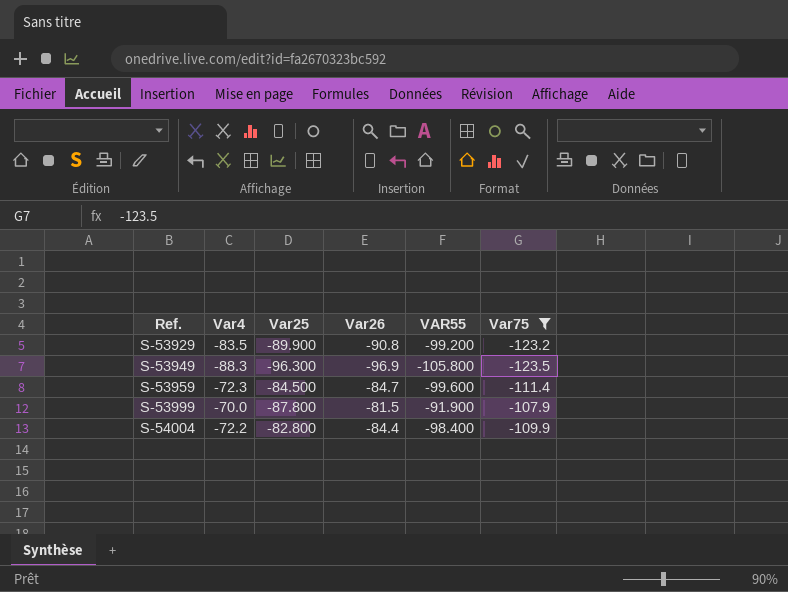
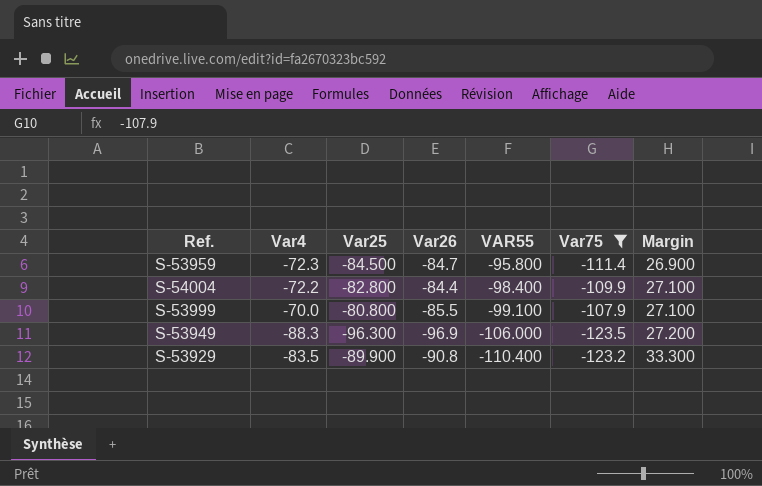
row order: Ref. ascending -> VAR55 descending
column Margin | formula: none -> [Var25] - [Var75]
S-53959 | VAR55: -99.600 -> -95.800
S-53999 | Var25: -87.800 -> -80.800
S-53999 | Var26: -81.5 -> -85.5
S-53999 | VAR55: -91.900 -> -99.100
S-53949 | VAR55: -105.800 -> -106.000
S-53929 | VAR55: -99.200 -> -110.400

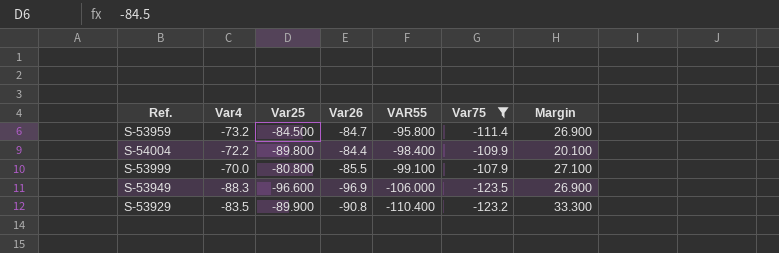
S-53959 | Var4: -72.3 -> -73.2
S-54004 | Var25: -82.800 -> -89.800
S-54004 | Margin: 27.100 -> 20.100
S-53949 | Var25: -96.300 -> -96.600
S-53949 | Margin: 27.200 -> 26.900

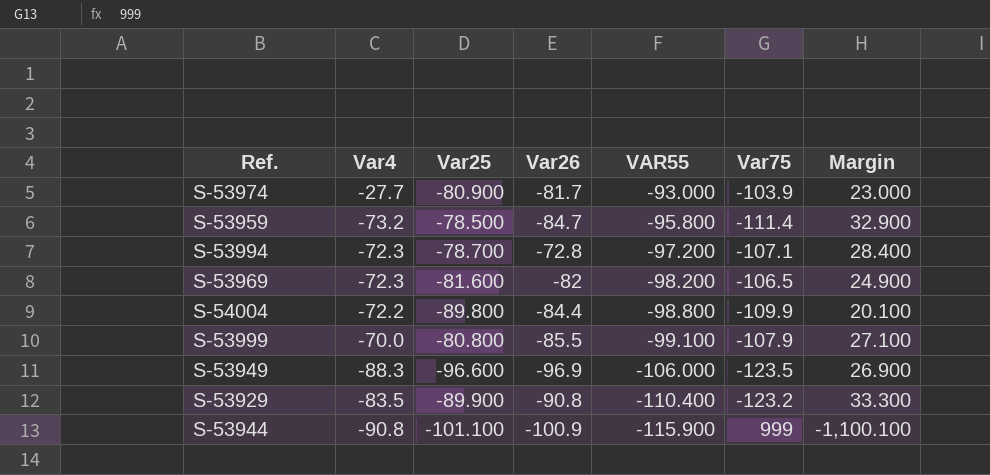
filter: Var75 <= -107.9 -> none
S-53959 | Var25: -84.500 -> -78.500
S-53959 | Margin: 26.900 -> 32.900
S-54004 | VAR55: -98.400 -> -98.800

